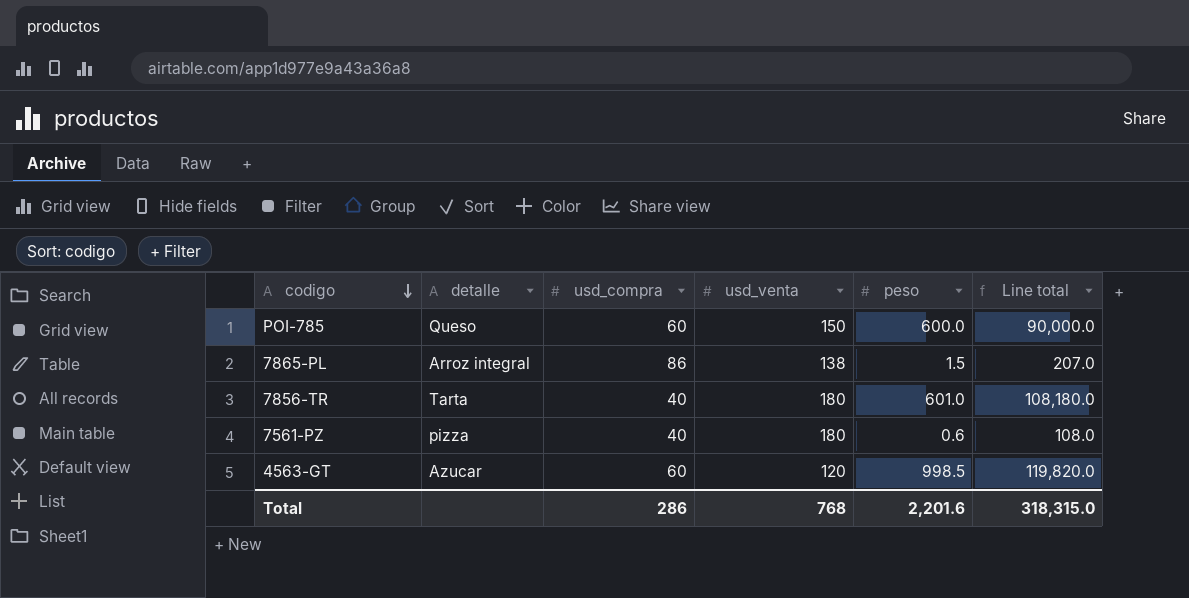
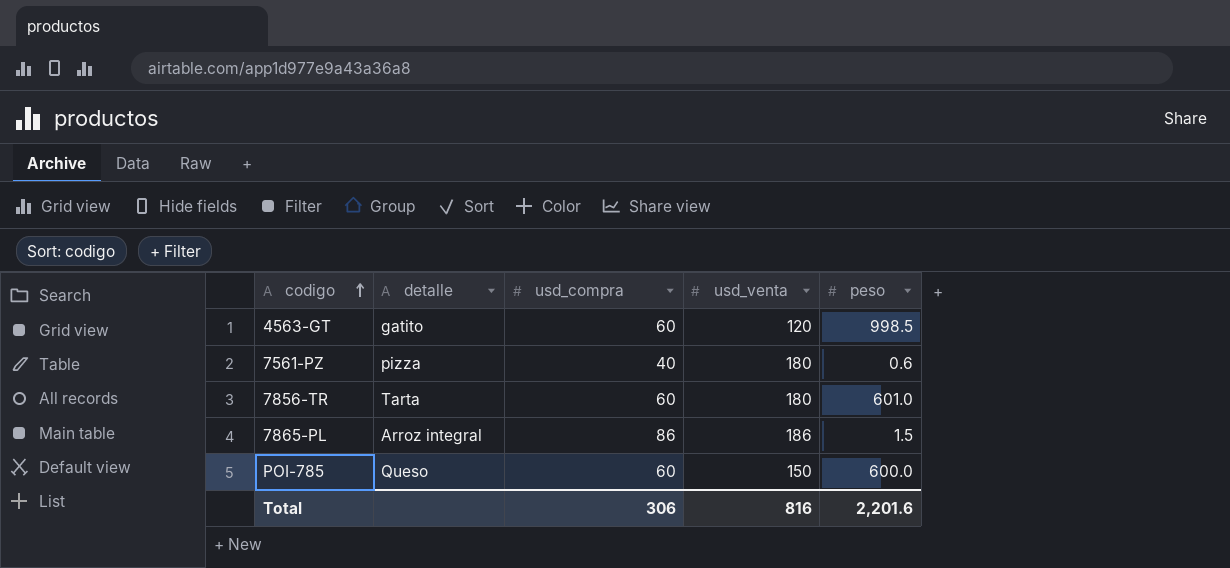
row order: codigo descending -> codigo ascending
column Line total | formula: [usd_venta] * [peso] -> none
4563-GT | detalle: Azucar -> gatito
7856-TR | usd_compra: 40 -> 60
7865-PL | usd_venta: 138 -> 186
Total | usd_compra: 286 -> 306
Total | usd_venta: 768 -> 816

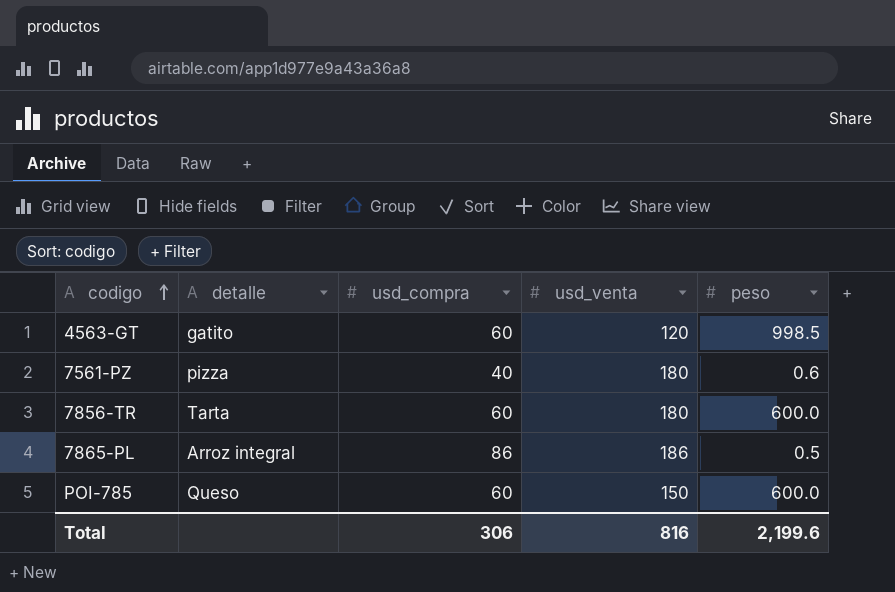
7856-TR | peso: 601.0 -> 600.0
7865-PL | peso: 1.5 -> 0.5
Total | peso: 2,201.6 -> 2,199.6

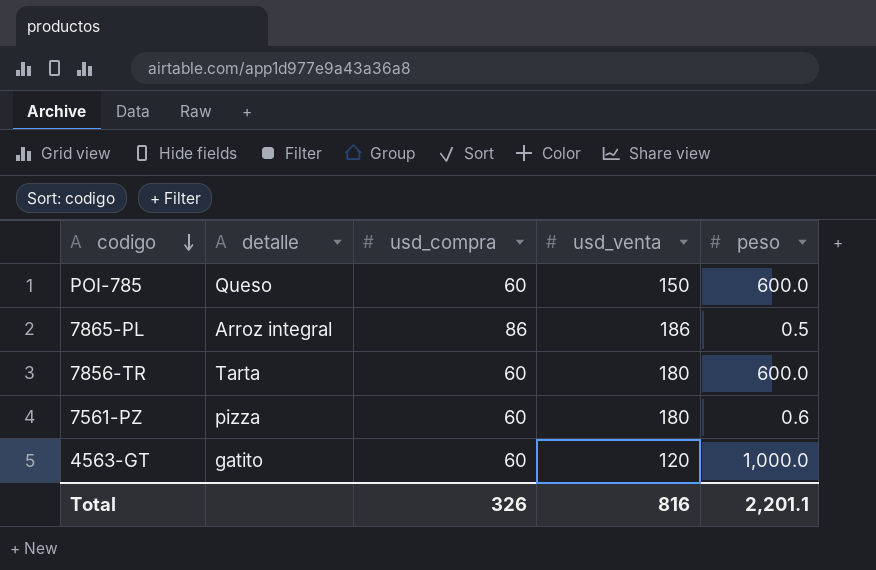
row order: codigo ascending -> codigo descending
7561-PZ | usd_compra: 40 -> 60
4563-GT | peso: 998.5 -> 1,000.0
Total | usd_compra: 306 -> 326
Total | peso: 2,199.6 -> 2,201.1

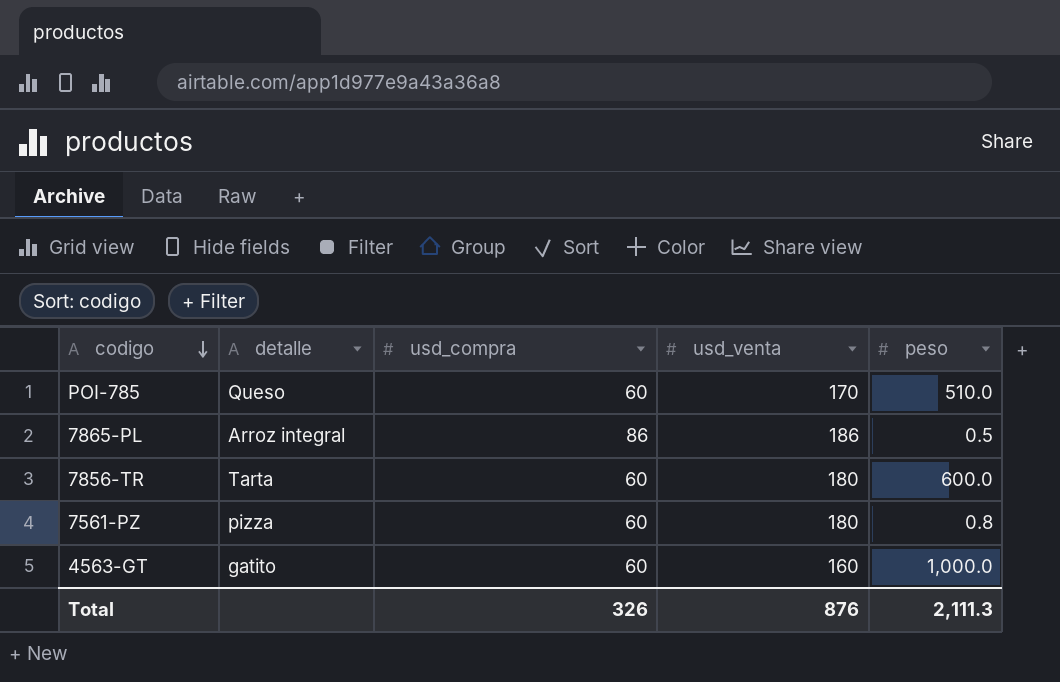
POI-785 | usd_venta: 150 -> 170
POI-785 | peso: 600.0 -> 510.0
7561-PZ | peso: 0.6 -> 0.8
4563-GT | usd_venta: 120 -> 160
Total | usd_venta: 816 -> 876
Total | peso: 2,201.1 -> 2,111.3

